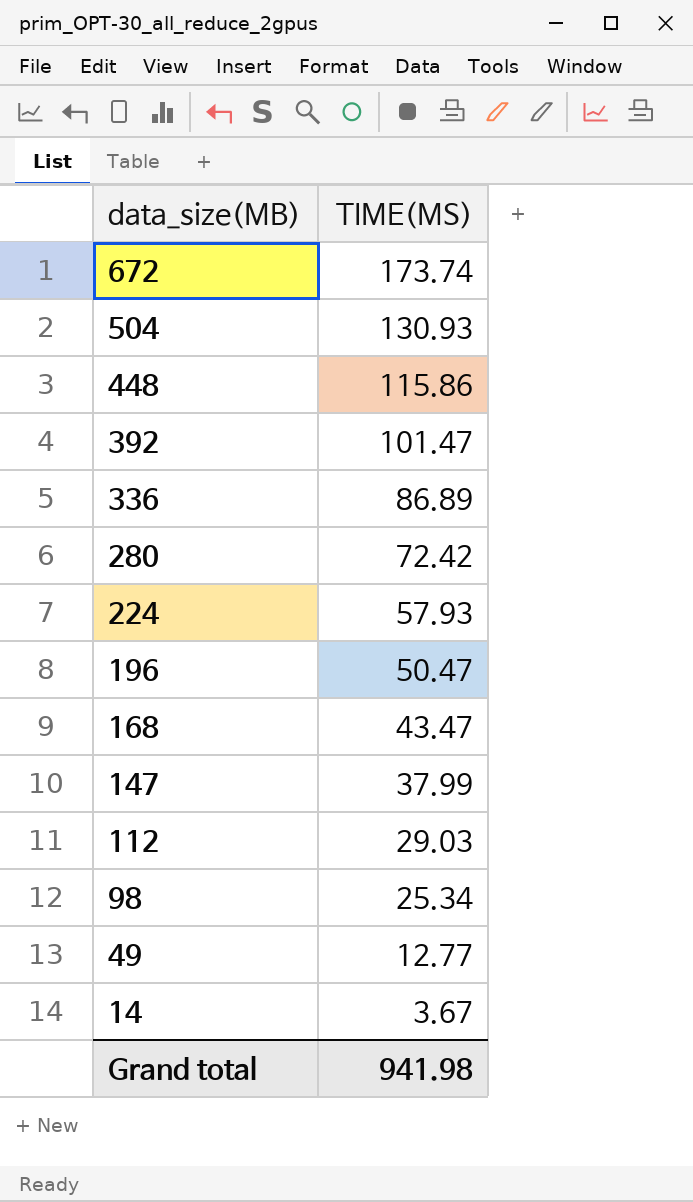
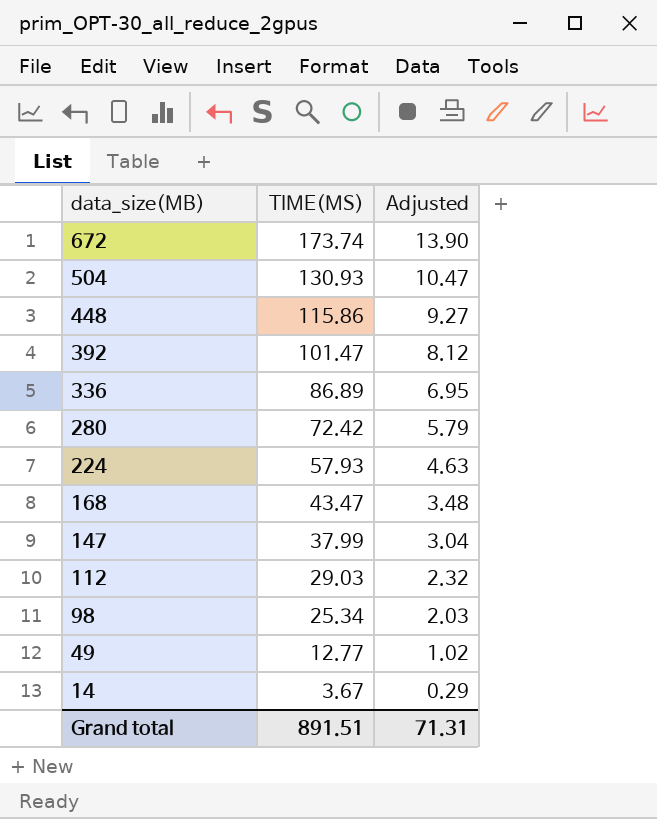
column Adjusted | formula: none -> [TIME(MS)] * 0.08
row 196: 50.47 -> none
Grand total | TIME(MS): 941.98 -> 891.51

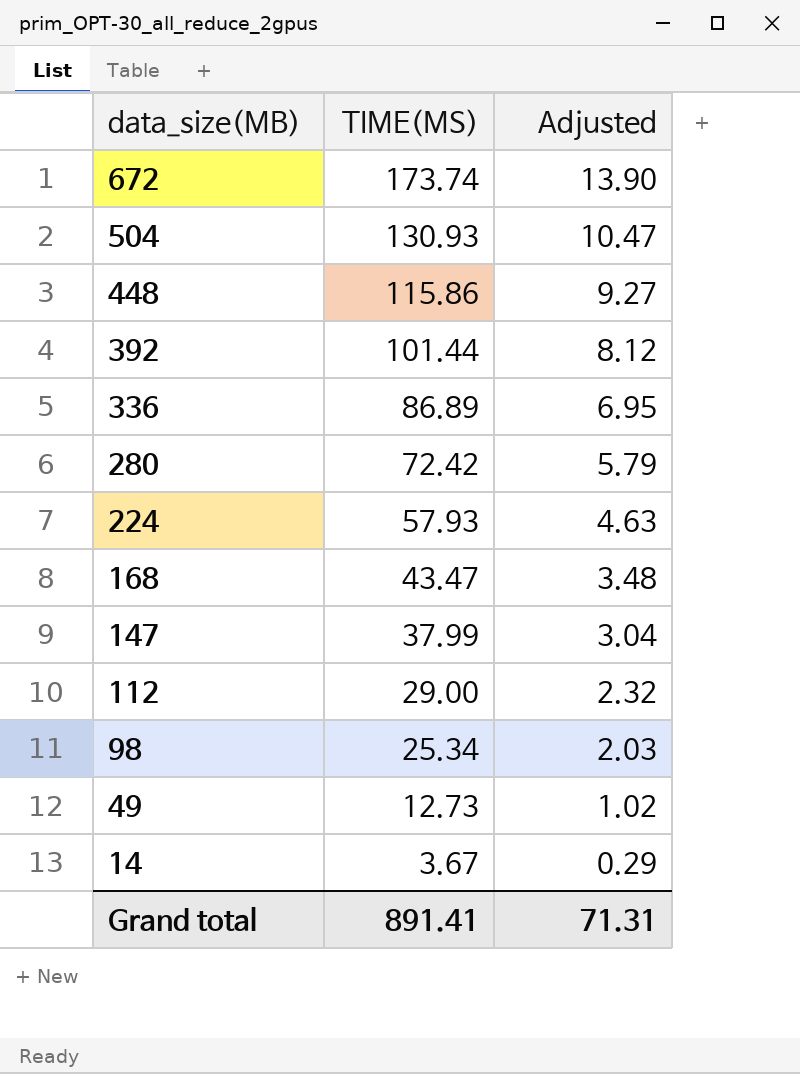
392 | TIME(MS): 101.47 -> 101.44
112 | TIME(MS): 29.03 -> 29.00
49 | TIME(MS): 12.77 -> 12.73
Grand total | TIME(MS): 891.51 -> 891.41

